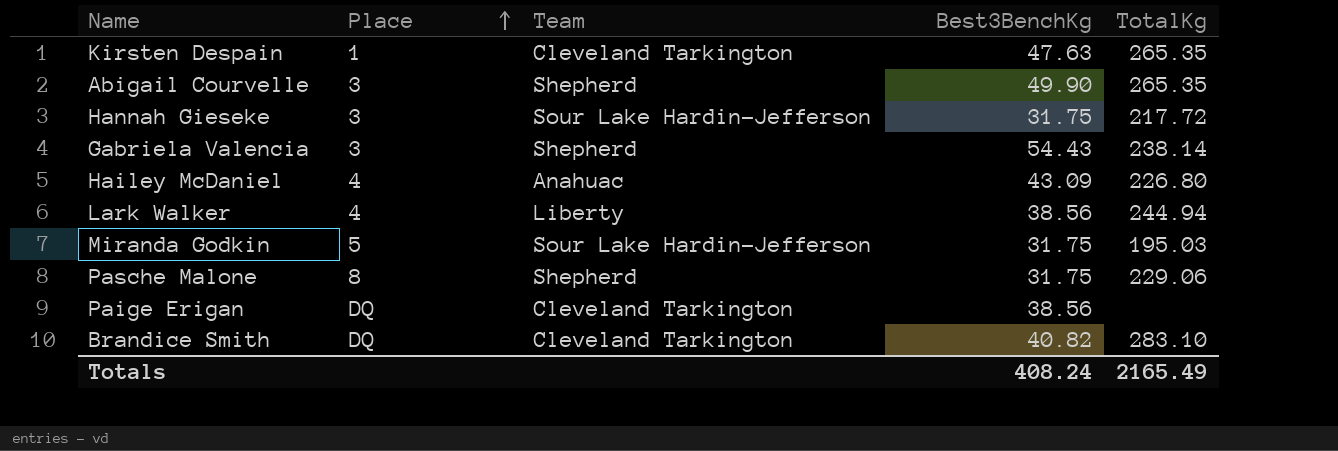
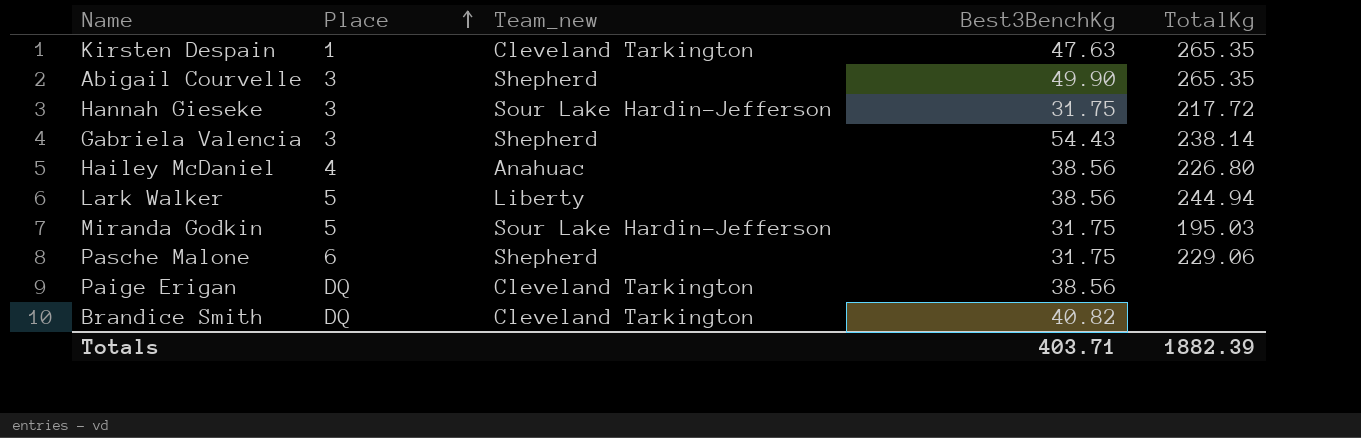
column name: Team -> Team_new
Hailey McDaniel | Best3BenchKg: 43.09 -> 38.56
Lark Walker | Place: 4 -> 5
Pasche Malone | Place: 8 -> 6
Brandice Smith | TotalKg: 283.10 -> none
Totals | Best3BenchKg: 408.24 -> 403.71
Totals | TotalKg: 2165.49 -> 1882.39

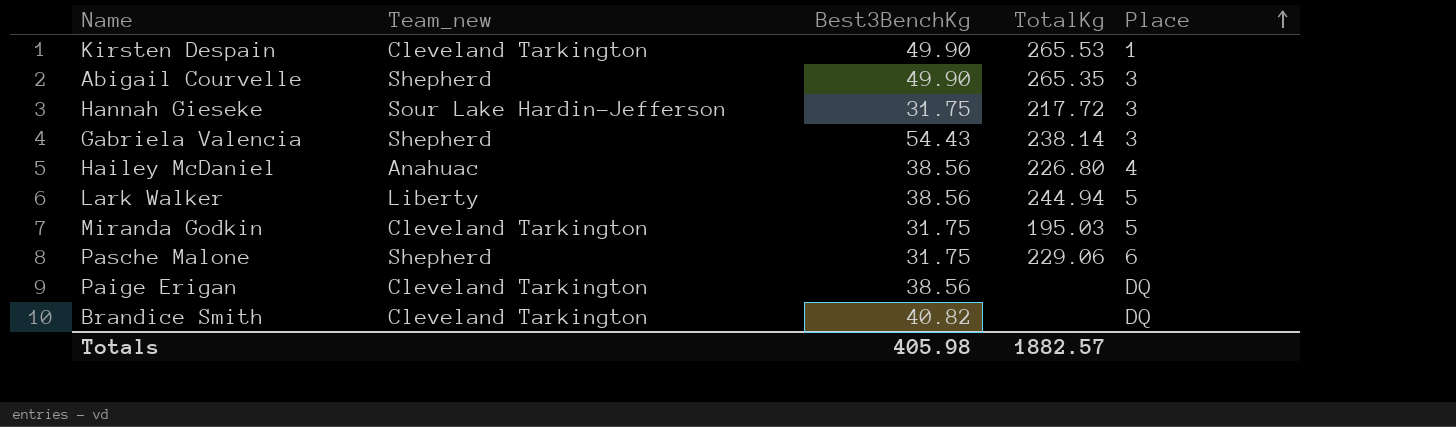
column Place | position: 2 -> 5
Kirsten Despain | Best3BenchKg: 47.63 -> 49.90
Kirsten Despain | TotalKg: 265.35 -> 265.53
Miranda Godkin | Team_new: Sour Lake Hardin-Jefferson -> Cleveland Tarkington
Totals | Best3BenchKg: 403.71 -> 405.98
Totals | TotalKg: 1882.39 -> 1882.57

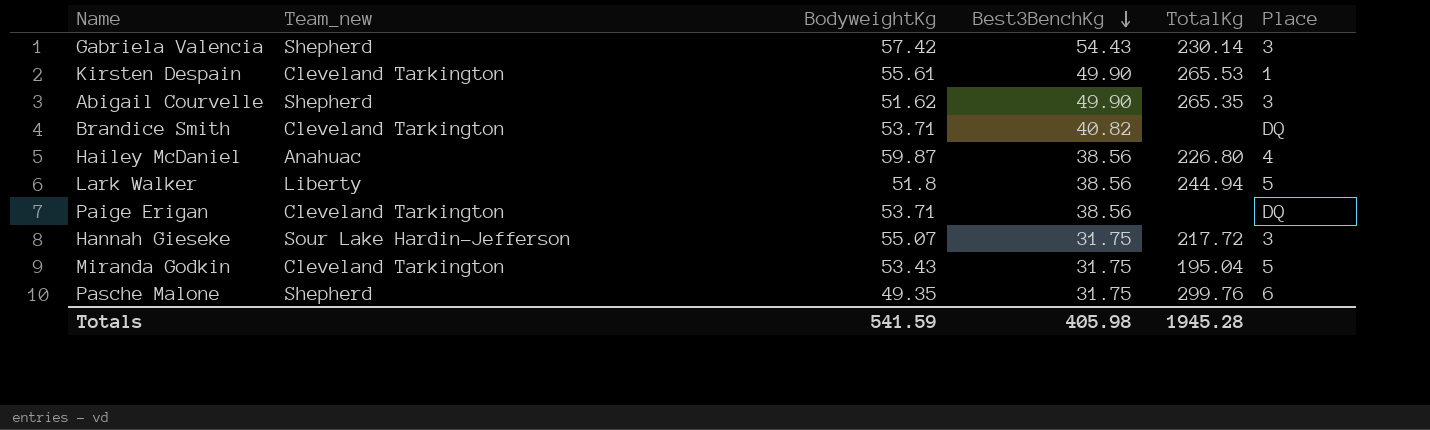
row order: Place ascending -> Best3BenchKg descending
column BodyweightKg | position: none -> 3
Gabriela Valencia | TotalKg: 238.14 -> 230.14
Miranda Godkin | TotalKg: 195.03 -> 195.04
Pasche Malone | TotalKg: 229.06 -> 299.76
Totals | TotalKg: 1882.57 -> 1945.28

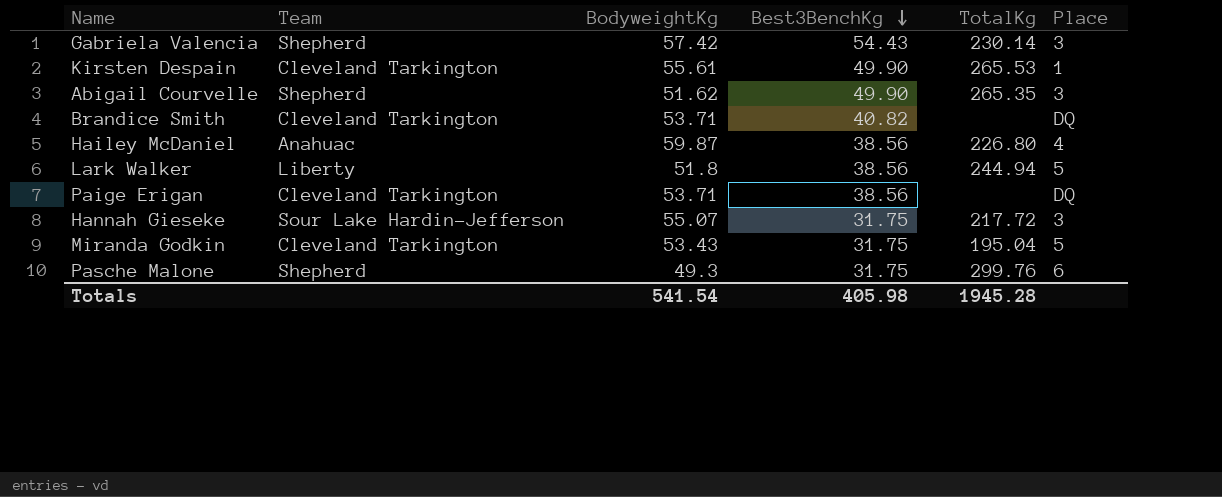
column name: Team_new -> Team
Pasche Malone | BodyweightKg: 49.35 -> 49.3
Totals | BodyweightKg: 541.59 -> 541.54

